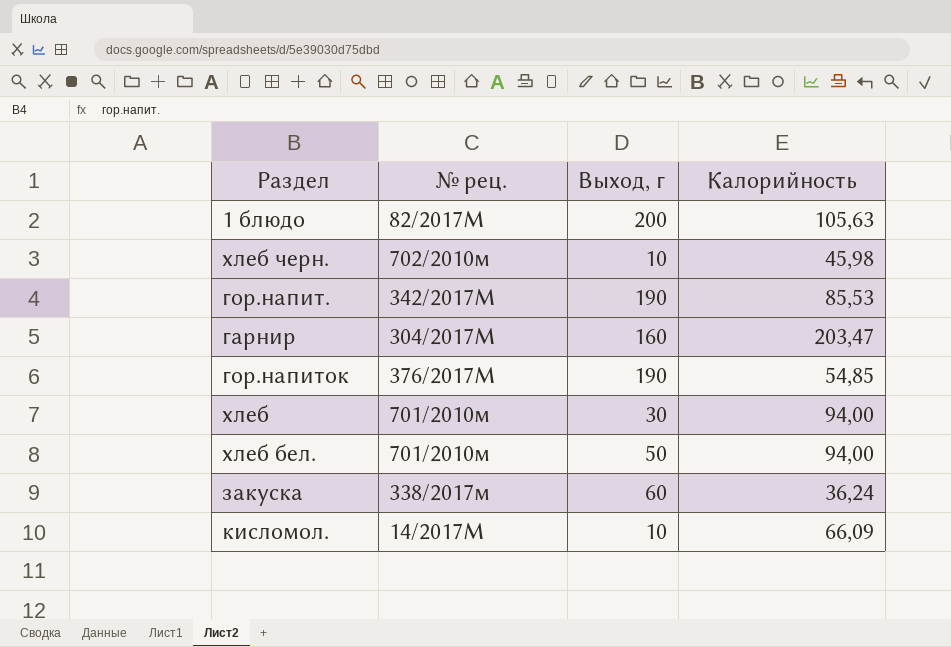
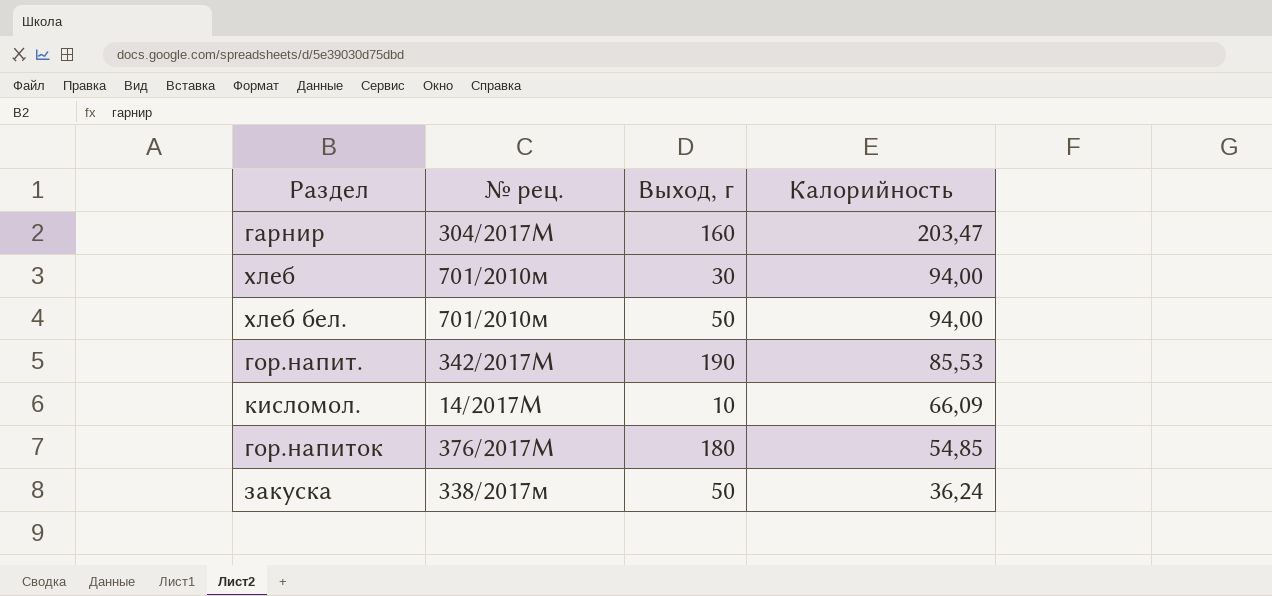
row order: none -> Калорийность descending
row 1 блюдо: 82/2017М | 200 | 105,63 -> none
row хлеб черн.: 702/2010м | 10 | 45,98 -> none
гор.напиток | Выход, г: 190 -> 180
закуска | Выход, г: 60 -> 50

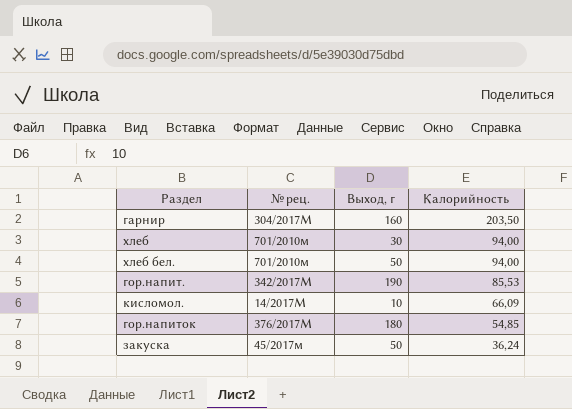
гарнир | Калорийность: 203,47 -> 203,50
закуска | № рец.: 338/2017м -> 45/2017м

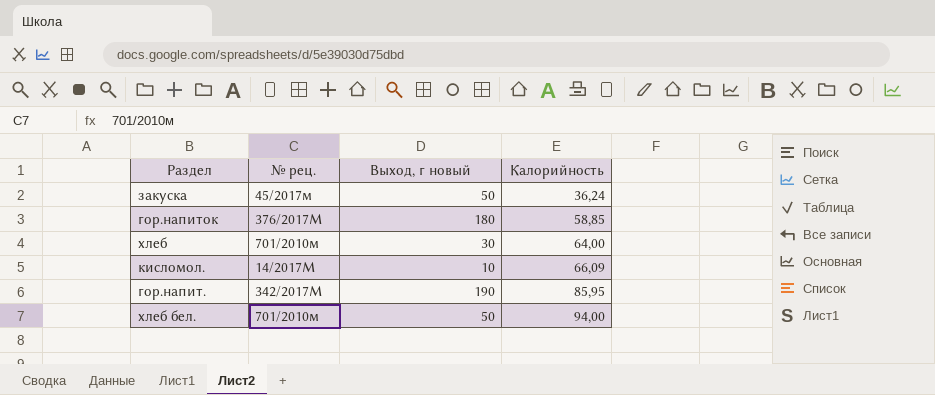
row order: Калорийность descending -> Калорийность ascending
column name: Выход, г -> Выход, г новый
row гарнир: 304/2017М | 160 | 203,50 -> none
гор.напиток | Калорийность: 54,85 -> 58,85
хлеб | Калорийность: 94,00 -> 64,00
гор.напит. | Калорийность: 85,53 -> 85,95

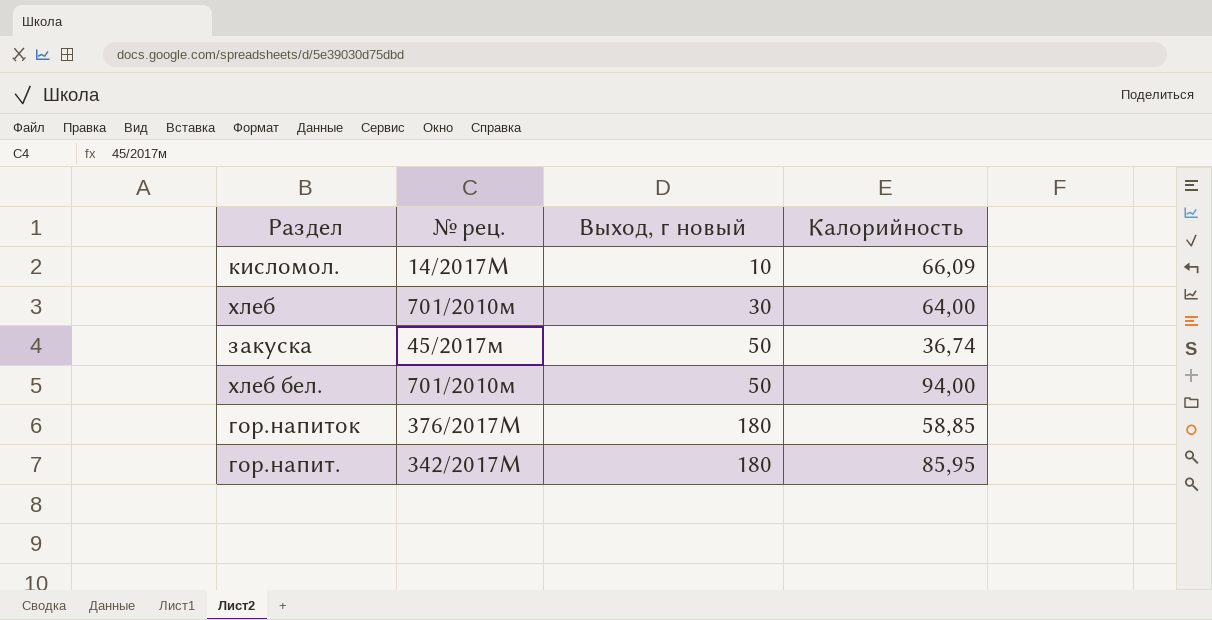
row order: Калорийность ascending -> Выход, г новый ascending
закуска | Калорийность: 36,24 -> 36,74
гор.напит. | Выход, г новый: 190 -> 180

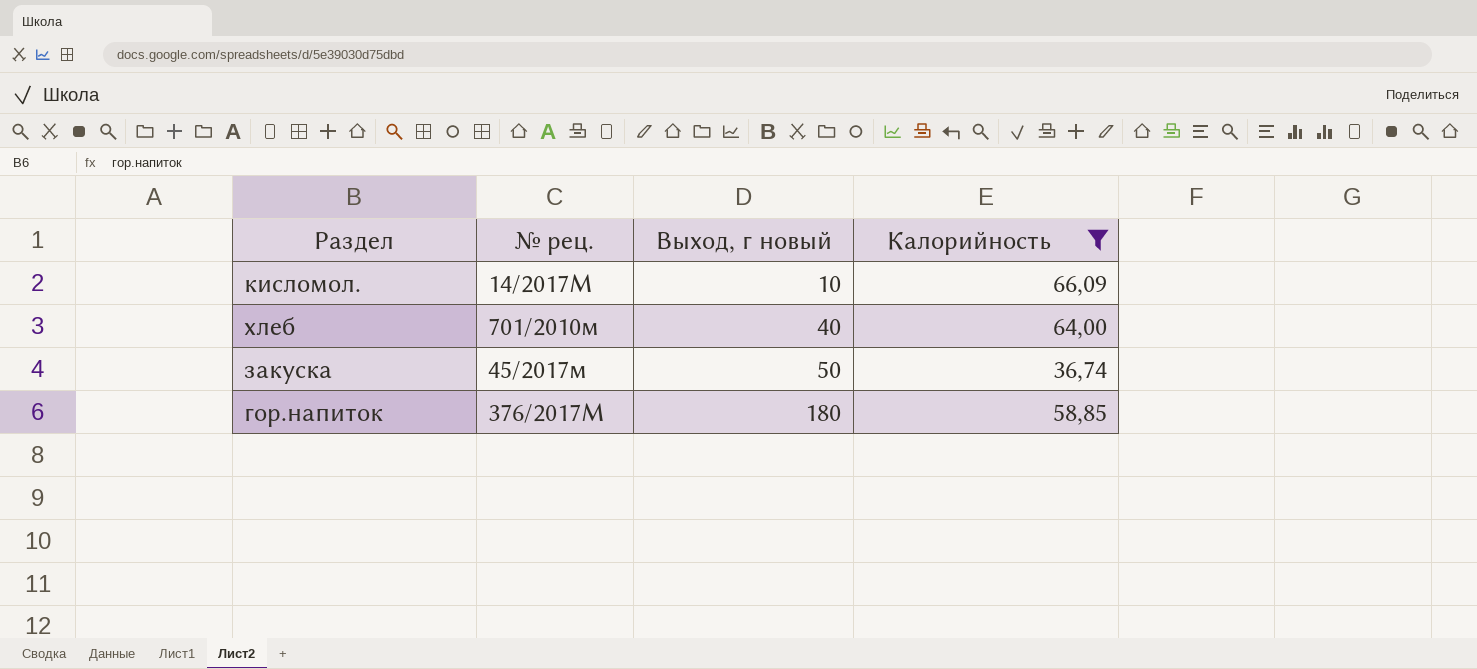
filter: none -> Калорийность <= 66,09
хлеб | Выход, г новый: 30 -> 40

